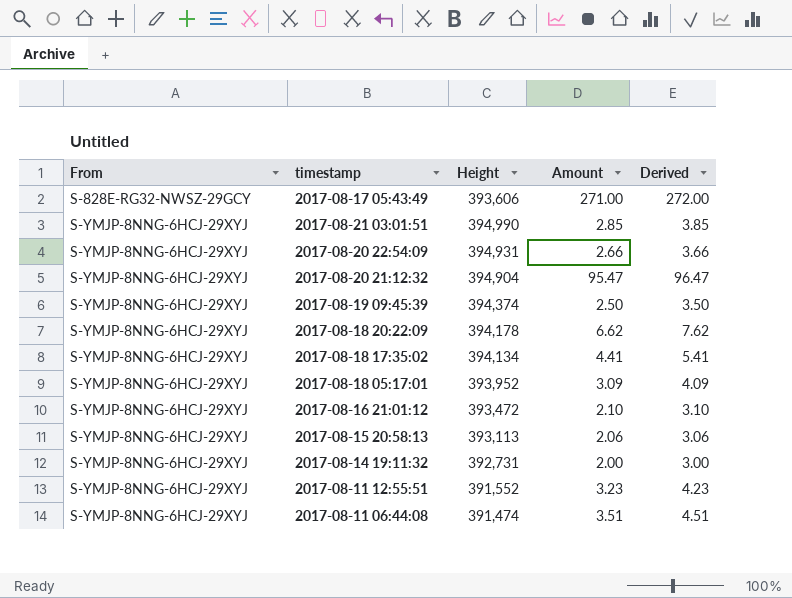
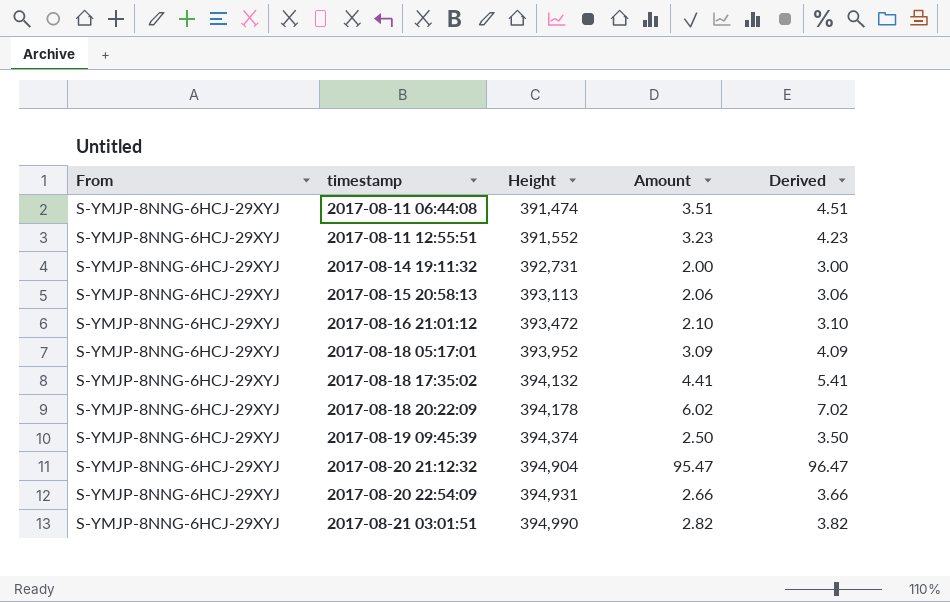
row order: From ascending -> timestamp ascending
row 2017-08-17 05:43:49: S-828E-RG32-NWSZ-29GCY | 393,606 | 271.00 | 272.00 -> none
2017-08-18 17:35:02 | Height: 394,134 -> 394,132
2017-08-18 20:22:09 | Amount: 6.62 -> 6.02
2017-08-18 20:22:09 | Derived: 7.62 -> 7.02
2017-08-21 03:01:51 | Amount: 2.85 -> 2.82
2017-08-21 03:01:51 | Derived: 3.85 -> 3.82

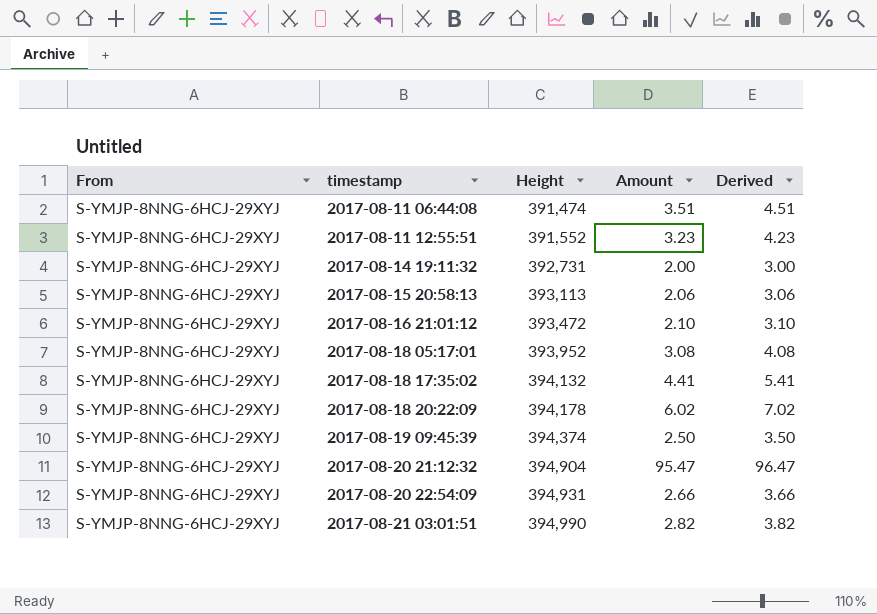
2017-08-18 05:17:01 | Amount: 3.09 -> 3.08
2017-08-18 05:17:01 | Derived: 4.09 -> 4.08

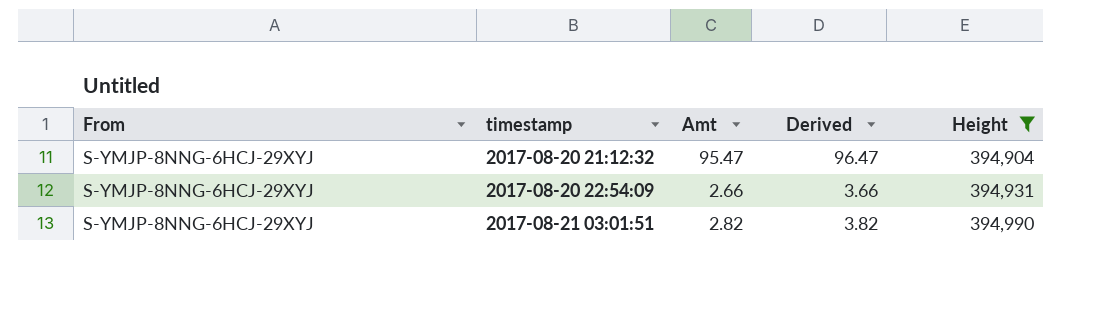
filter: none -> Height >= 394,904
column name: Amount -> Amt
column Height | position: 3 -> 5

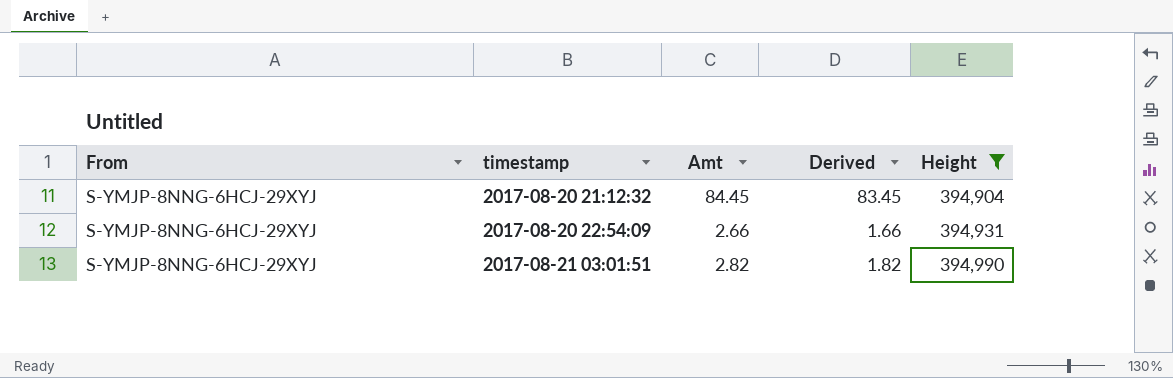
column Derived | formula: [Amt] + 1 -> [Amt] - 1
2017-08-20 21:12:32 | Amt: 95.47 -> 84.45

